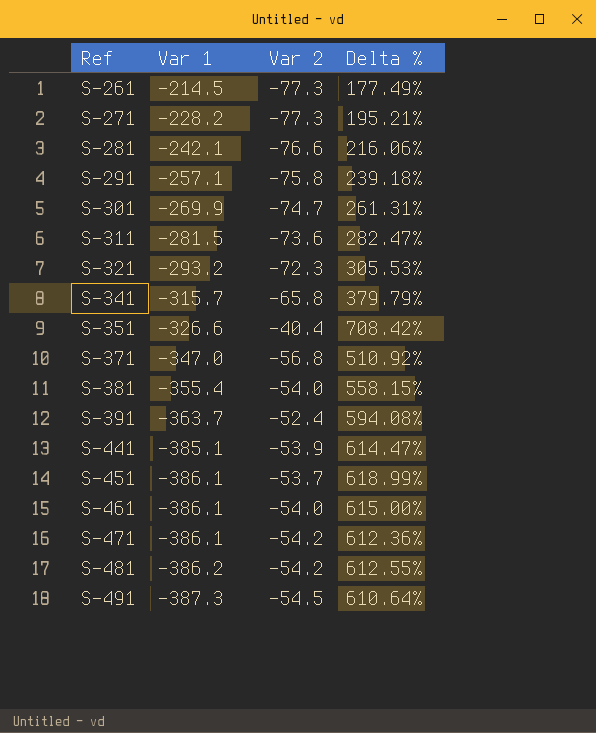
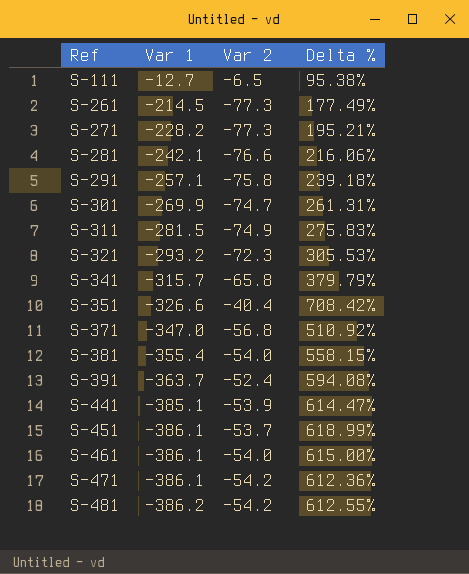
row S-491: -387.3 | -54.5 | 610.64% -> none
row S-111: none -> -12.7 | -6.5 | 95.38%
S-311 | Var 2: -73.6 -> -74.9
S-311 | Delta %: 282.47% -> 275.83%

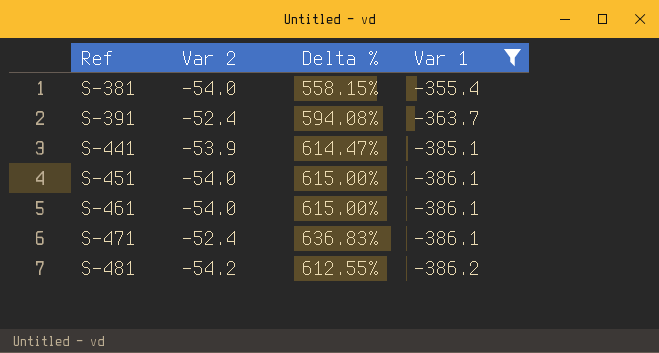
filter: none -> Var 1 <= -355.4
column Var 1 | position: 2 -> 4
S-451 | Var 2: -53.7 -> -54.0
S-451 | Delta %: 618.99% -> 615.00%
S-471 | Var 2: -54.2 -> -52.4
S-471 | Delta %: 612.36% -> 636.83%

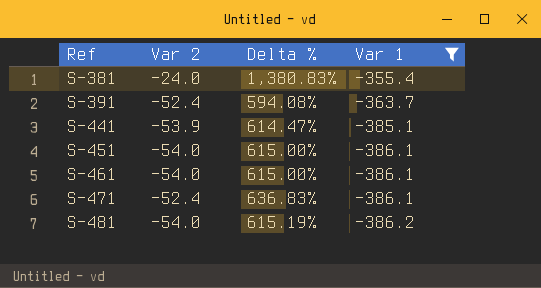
S-381 | Var 2: -54.0 -> -24.0
S-381 | Delta %: 558.15% -> 1,380.83%
S-481 | Var 2: -54.2 -> -54.0
S-481 | Delta %: 612.55% -> 615.19%

